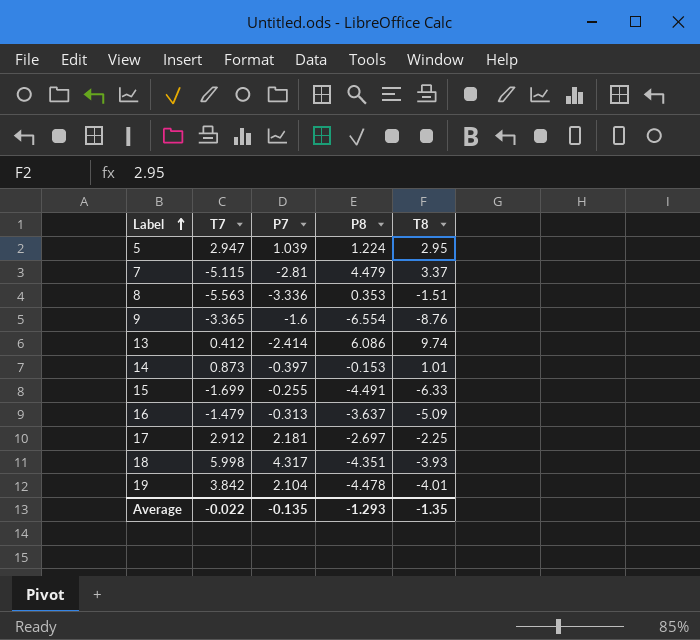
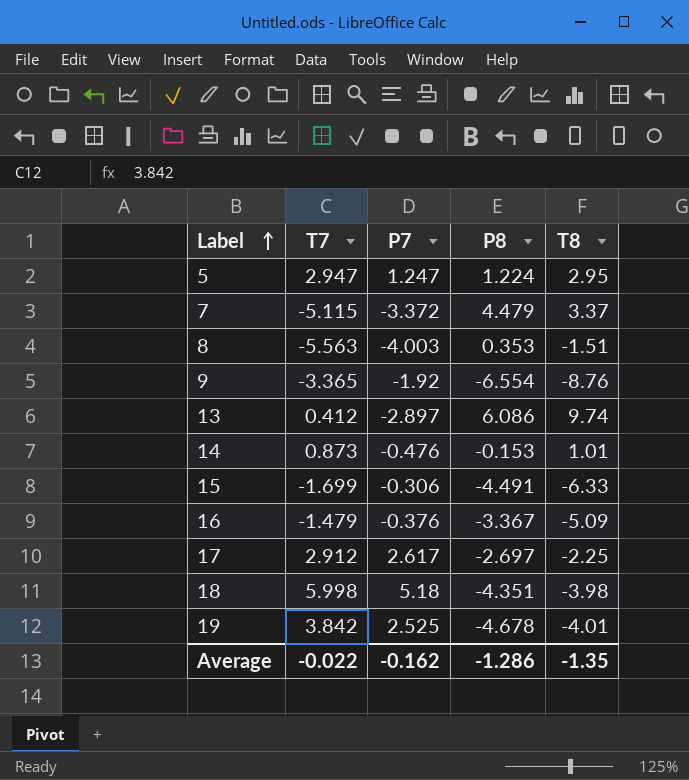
5 | P7: 1.039 -> 1.247
7 | P7: -2.81 -> -3.372
8 | P7: -3.336 -> -4.003
9 | P7: -1.6 -> -1.92
13 | P7: -2.414 -> -2.897
14 | P7: -0.397 -> -0.476
15 | P7: -0.255 -> -0.306
16 | P7: -0.313 -> -0.376
16 | P8: -3.637 -> -3.367
17 | P7: 2.181 -> 2.617
18 | P7: 4.317 -> 5.18
18 | T8: -3.93 -> -3.98
19 | P7: 2.104 -> 2.525
19 | P8: -4.478 -> -4.678
Average | P7: -0.135 -> -0.162
Average | P8: -1.293 -> -1.286

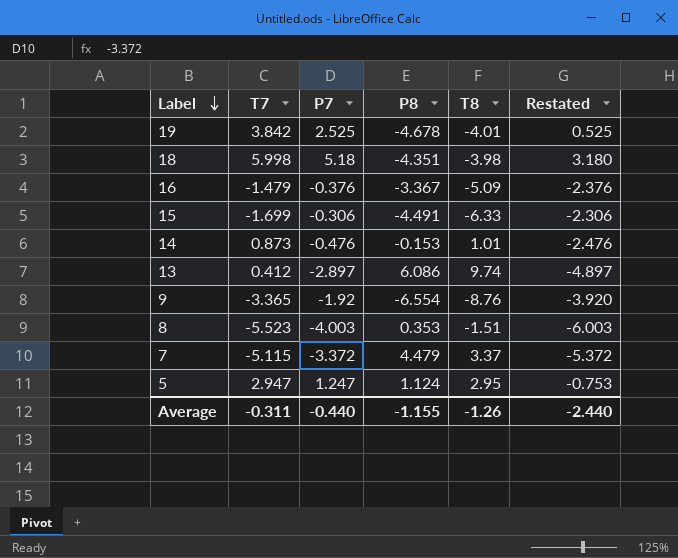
row order: Label ascending -> Label descending
column Restated | formula: none -> [P7] - 2
row 17: 2.912 | 2.617 | -2.697 | -2.25 -> none
8 | T7: -5.563 -> -5.523
5 | P8: 1.224 -> 1.124
Average | T7: -0.022 -> -0.311
Average | P7: -0.162 -> -0.440
Average | P8: -1.286 -> -1.155
Average | T8: -1.35 -> -1.26

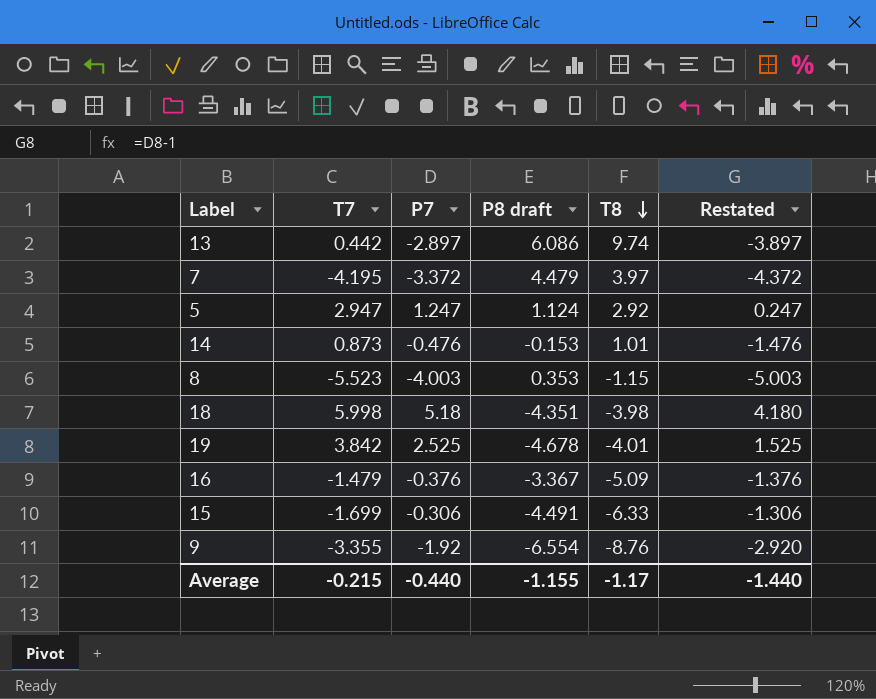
row order: Label descending -> T8 descending
column name: P8 -> P8 draft
column Restated | formula: [P7] - 2 -> [P7] - 1
13 | T7: 0.412 -> 0.442
7 | T7: -5.115 -> -4.195
7 | T8: 3.37 -> 3.97
5 | T8: 2.95 -> 2.92
8 | T8: -1.51 -> -1.15
9 | T7: -3.365 -> -3.355
Average | T7: -0.311 -> -0.215
Average | T8: -1.26 -> -1.17
Average | Restated: -2.440 -> -1.440

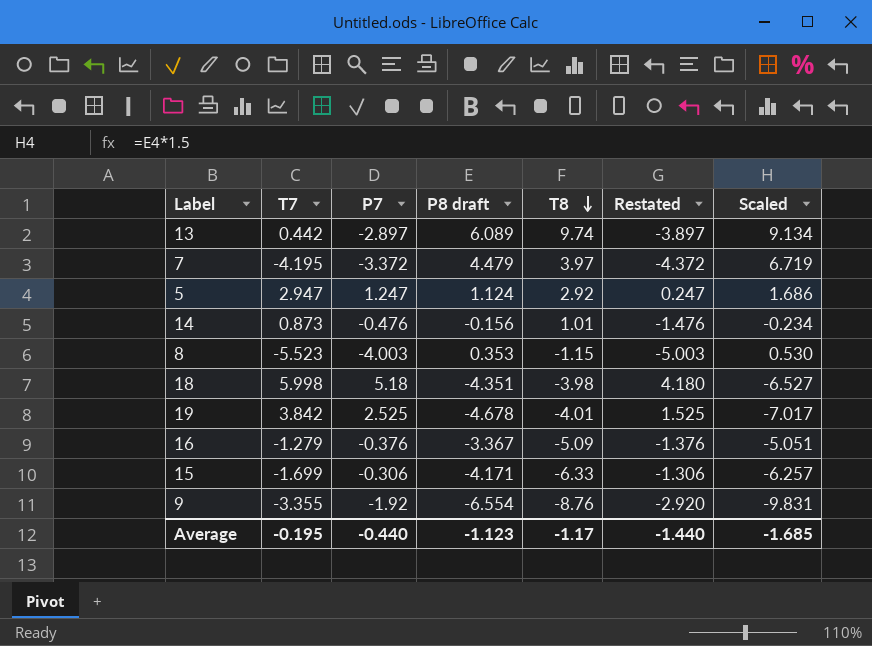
column Scaled | formula: none -> [P8 draft] * 1.5
13 | P8 draft: 6.086 -> 6.089
14 | P8 draft: -0.153 -> -0.156
16 | T7: -1.479 -> -1.279
15 | P8 draft: -4.491 -> -4.171
Average | T7: -0.215 -> -0.195
Average | P8 draft: -1.155 -> -1.123

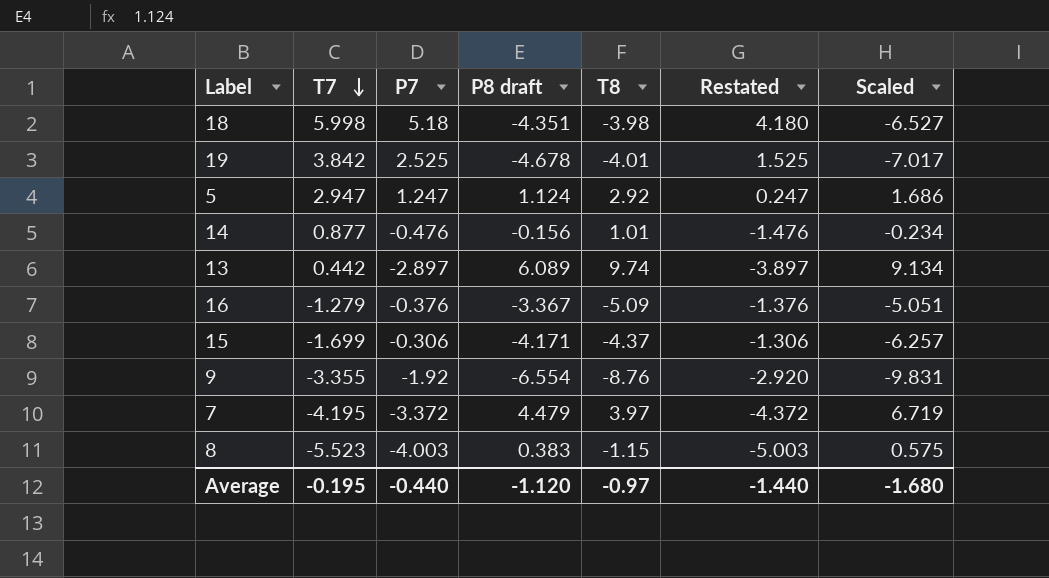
row order: T8 descending -> T7 descending
14 | T7: 0.873 -> 0.877
15 | T8: -6.33 -> -4.37
8 | P8 draft: 0.353 -> 0.383
8 | Scaled: 0.530 -> 0.575
Average | P8 draft: -1.123 -> -1.120
Average | T8: -1.17 -> -0.97
Average | Scaled: -1.685 -> -1.680

